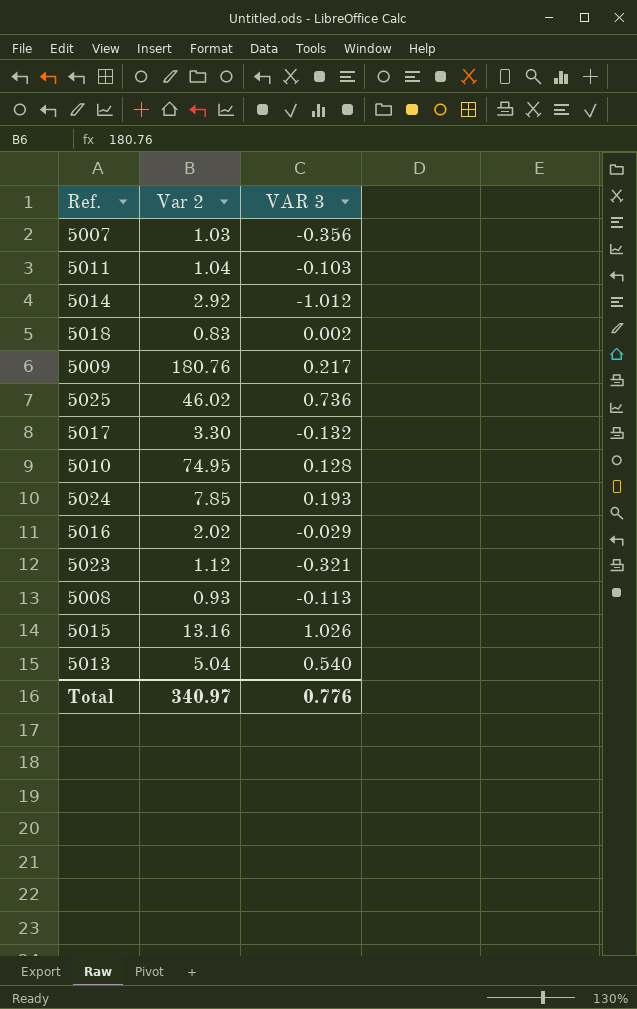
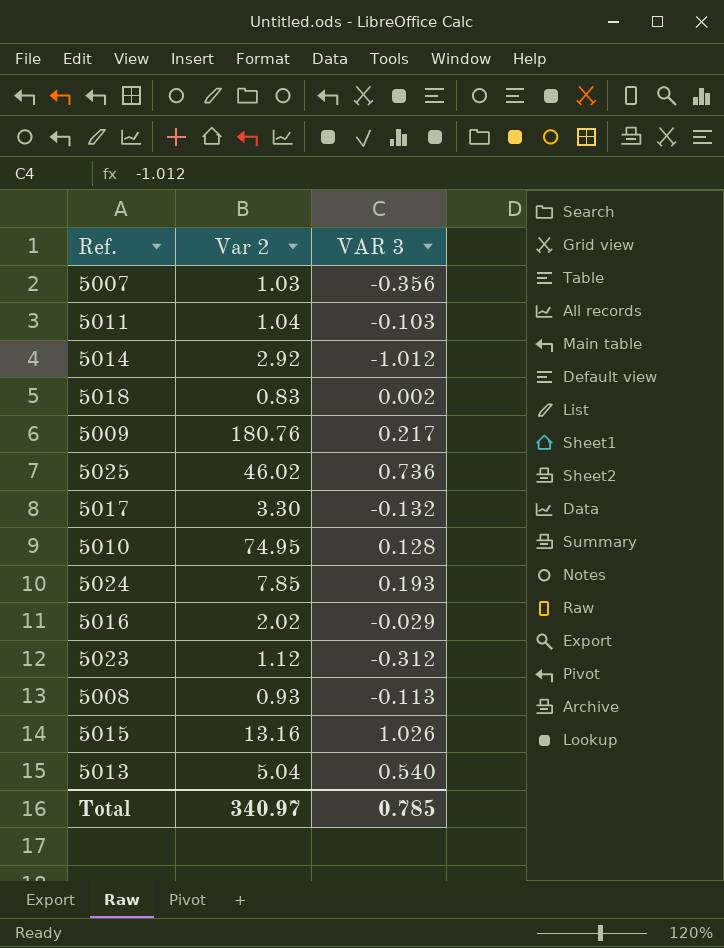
5023 | VAR 3: -0.321 -> -0.312
Total | VAR 3: 0.776 -> 0.785

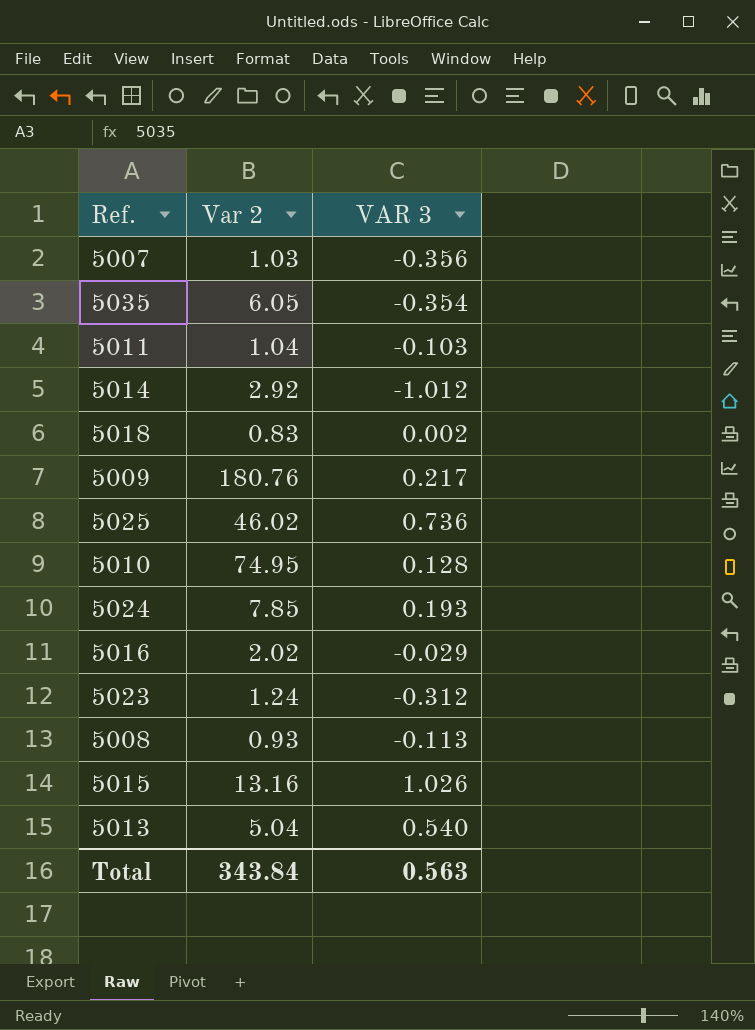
row 5017: 3.30 | -0.132 -> none
row 5035: none -> 6.05 | -0.354
5023 | Var 2: 1.12 -> 1.24
Total | Var 2: 340.97 -> 343.84
Total | VAR 3: 0.785 -> 0.563

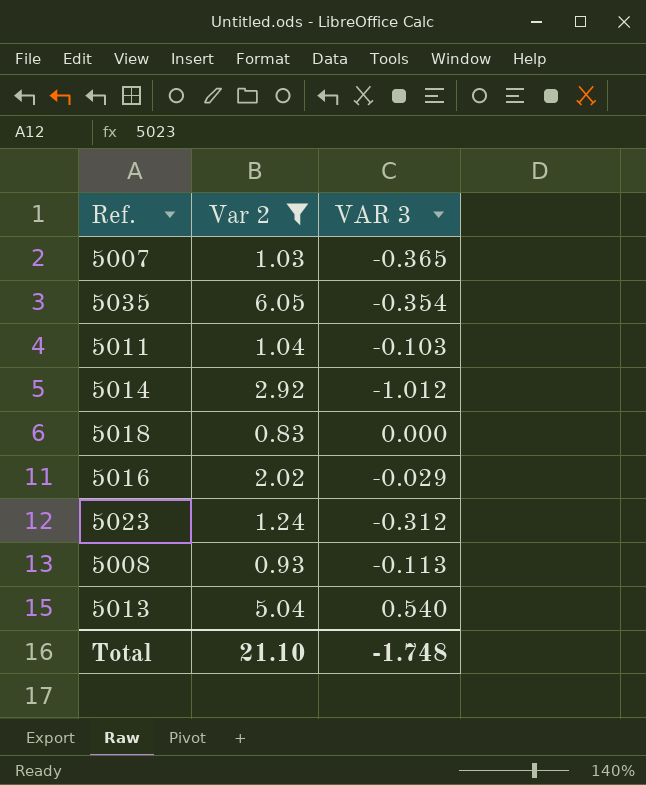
filter: none -> Var 2 <= 6.05
5007 | VAR 3: -0.356 -> -0.365
5018 | VAR 3: 0.002 -> 0.000
Total | Var 2: 343.84 -> 21.10
Total | VAR 3: 0.563 -> -1.748

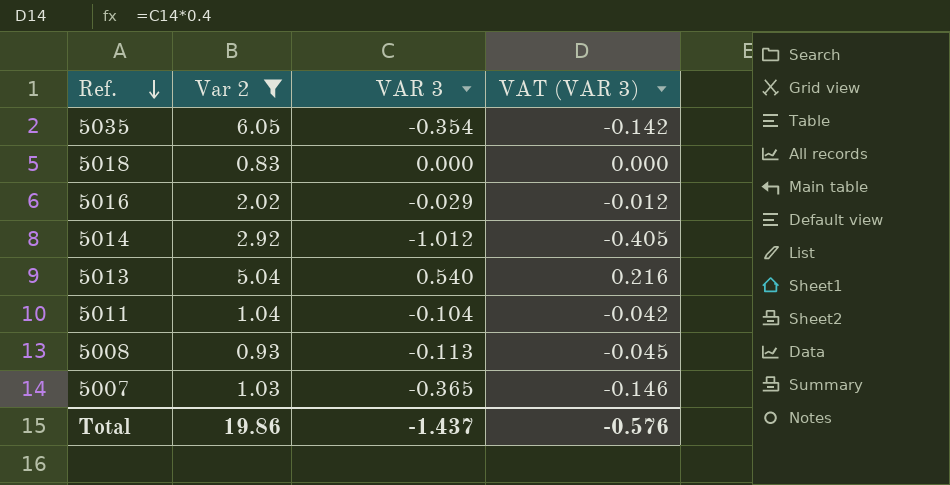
row order: none -> Ref. descending
column VAT (VAR 3) | formula: none -> [VAR 3] * 0.4
row 5023: 1.24 | -0.312 -> none
5011 | VAR 3: -0.103 -> -0.104
Total | Var 2: 21.10 -> 19.86
Total | VAR 3: -1.748 -> -1.437

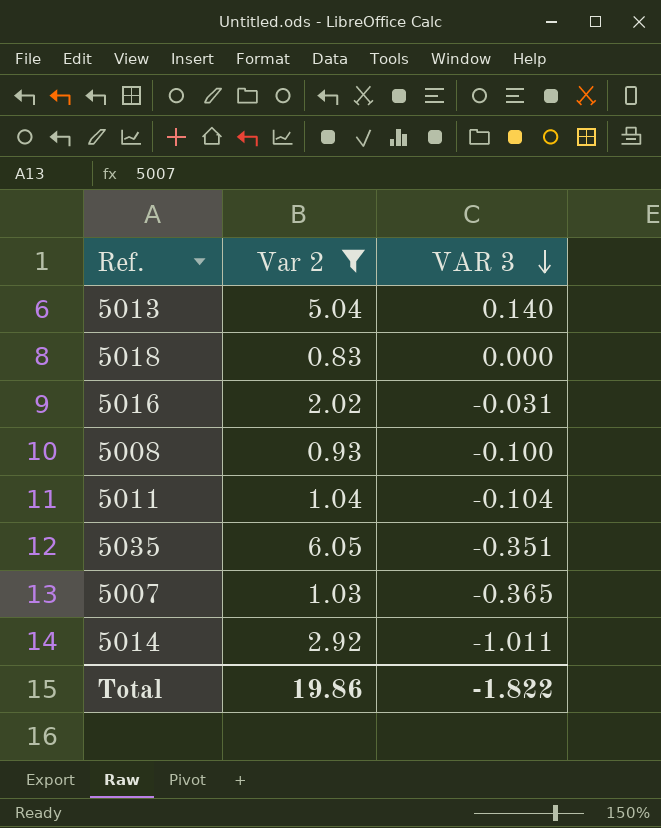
row order: Ref. descending -> VAR 3 descending
column VAT (VAR 3) | formula: [VAR 3] * 0.4 -> none
5013 | VAR 3: 0.540 -> 0.140
5016 | VAR 3: -0.029 -> -0.031
5008 | VAR 3: -0.113 -> -0.100
5035 | VAR 3: -0.354 -> -0.351
5014 | VAR 3: -1.012 -> -1.011
Total | VAR 3: -1.437 -> -1.822

